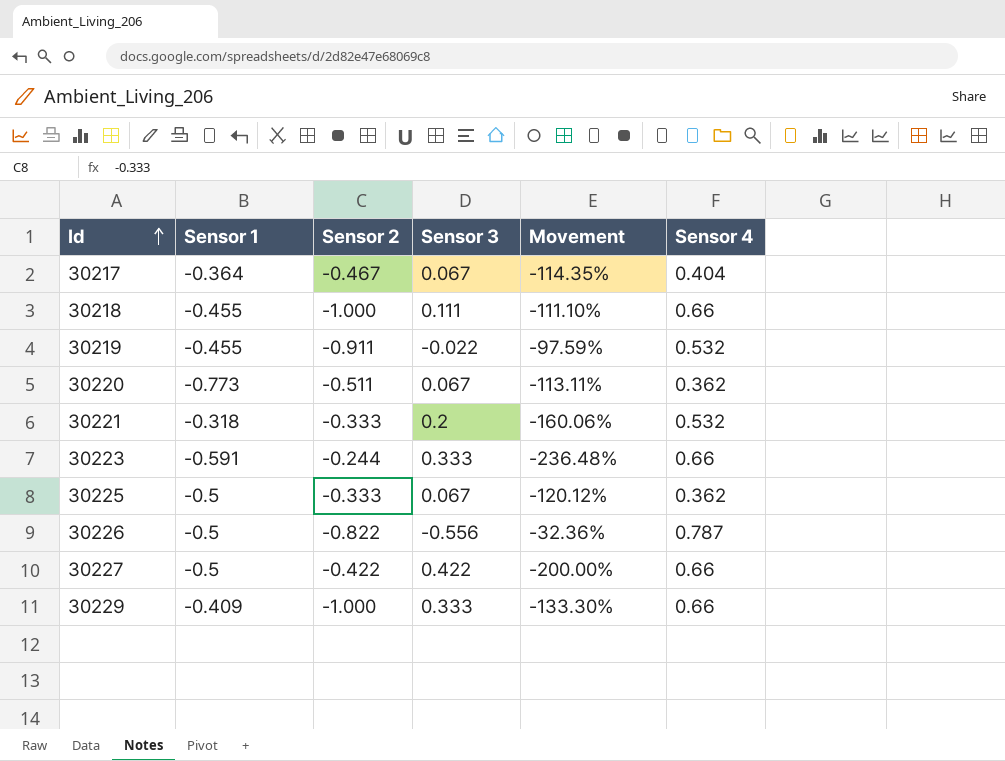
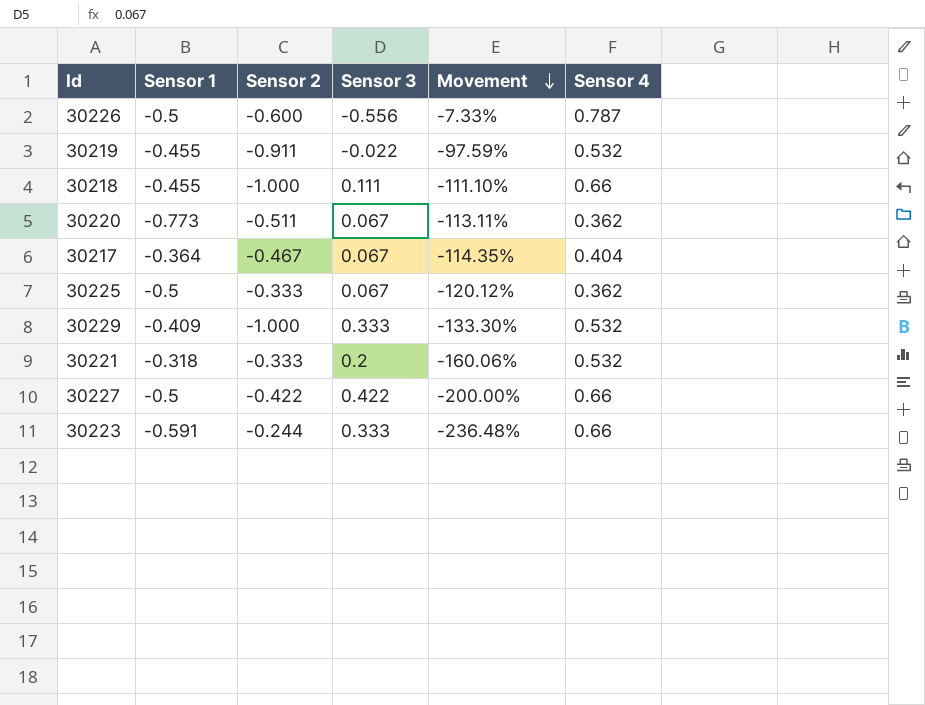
row order: Id ascending -> Movement descending
30226 | Sensor 2: -0.822 -> -0.600
30226 | Movement: -32.36% -> -7.33%
30229 | Sensor 4: 0.66 -> 0.532

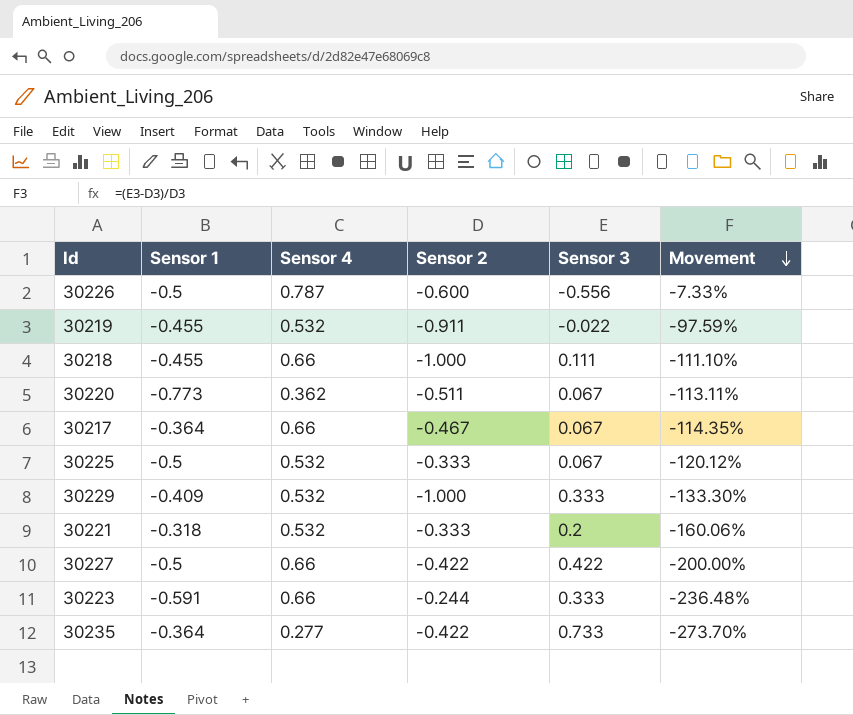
column Sensor 4 | position: 6 -> 3
30217 | Sensor 4: 0.404 -> 0.66
30225 | Sensor 4: 0.362 -> 0.532
row 30235: none -> -0.364 | 0.277 | -0.422 | 0.733 | -273.70%

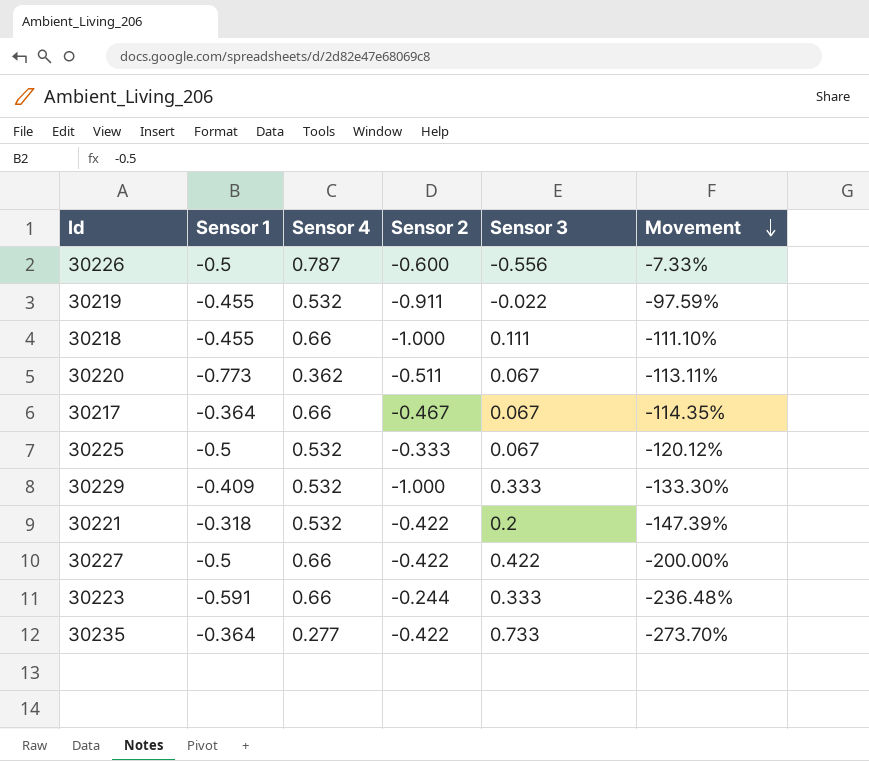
30221 | Sensor 2: -0.333 -> -0.422
30221 | Movement: -160.06% -> -147.39%

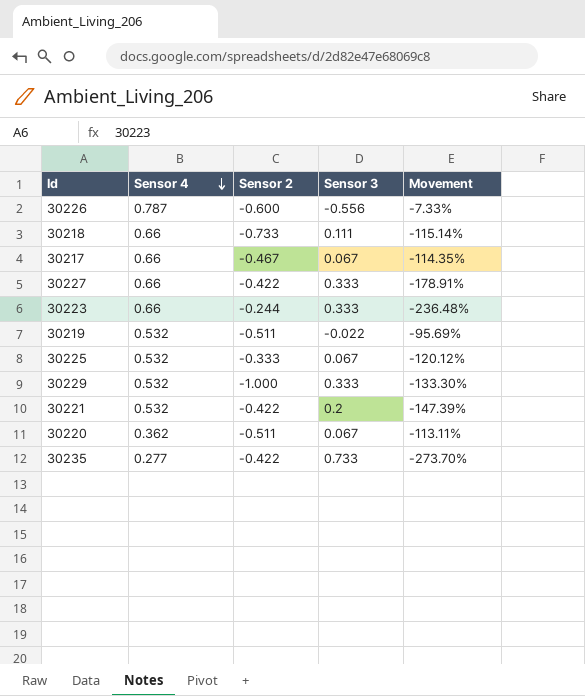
row order: Movement descending -> Sensor 4 descending
column Sensor 1 | position: 2 -> none
30218 | Sensor 2: -1.000 -> -0.733
30218 | Movement: -111.10% -> -115.14%
30227 | Sensor 3: 0.422 -> 0.333
30227 | Movement: -200.00% -> -178.91%
30219 | Sensor 2: -0.911 -> -0.511
30219 | Movement: -97.59% -> -95.69%

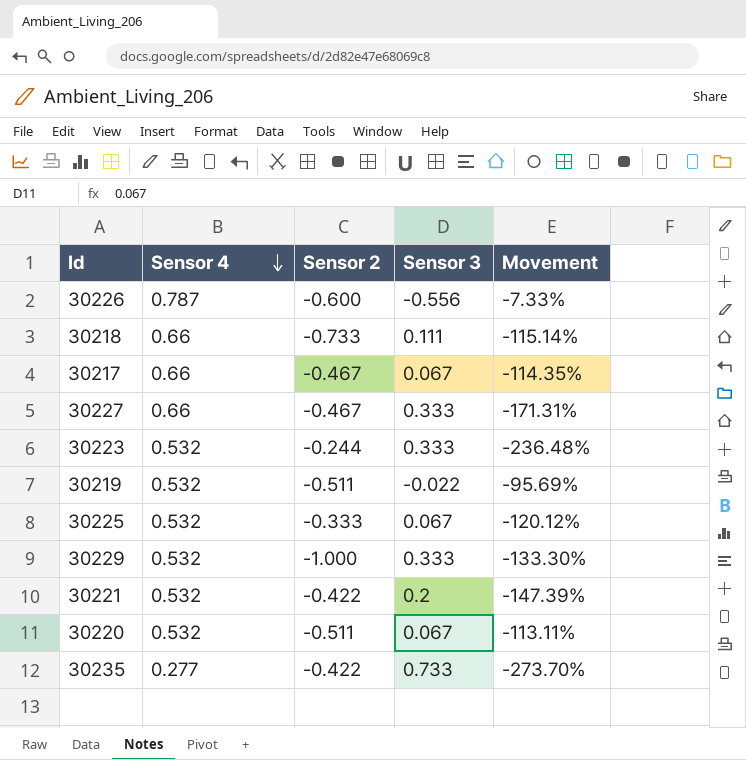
30227 | Sensor 2: -0.422 -> -0.467
30227 | Movement: -178.91% -> -171.31%
30223 | Sensor 4: 0.66 -> 0.532
30220 | Sensor 4: 0.362 -> 0.532

